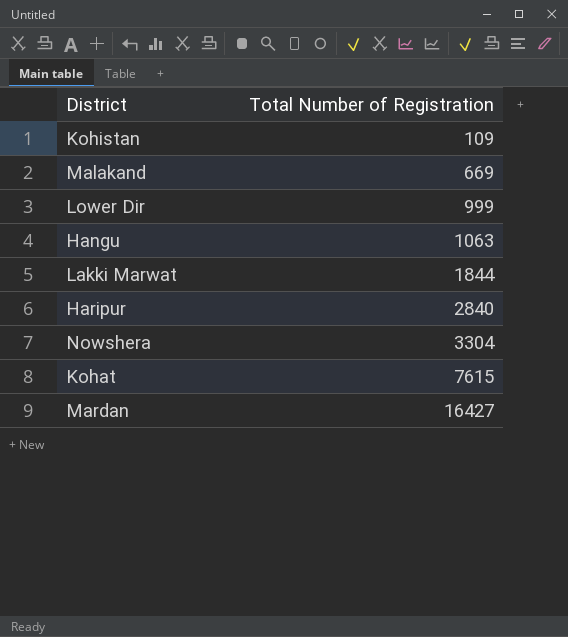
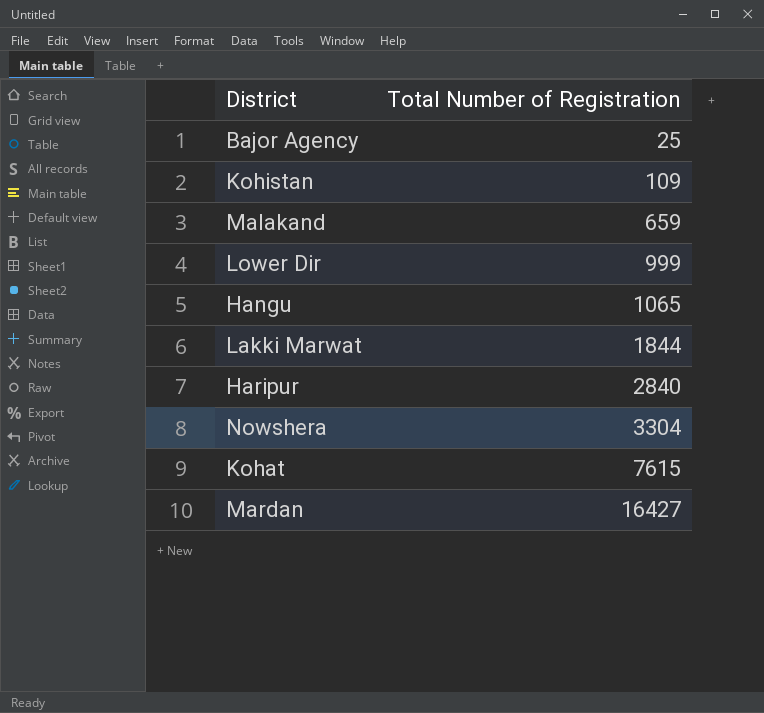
row Bajor Agency: none -> 25
Malakand | Total Number of Registration: 669 -> 659
Hangu | Total Number of Registration: 1063 -> 1065

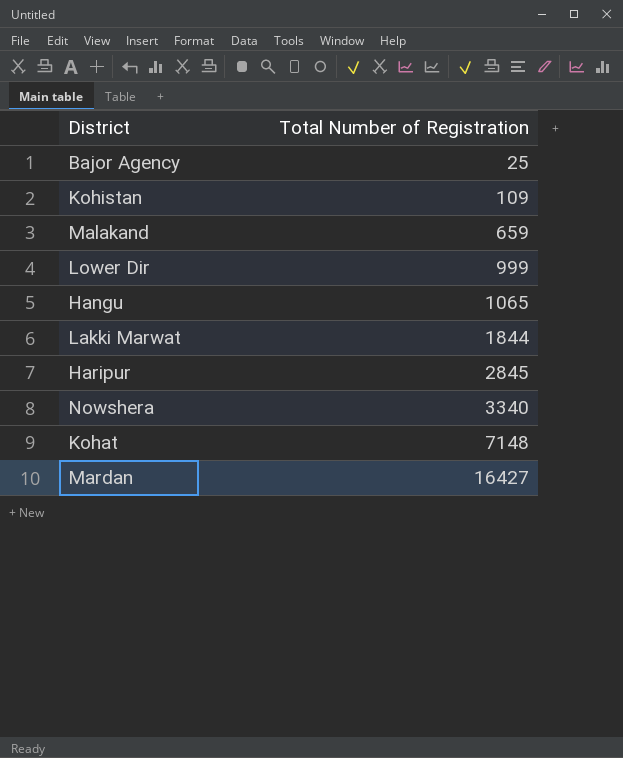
Haripur | Total Number of Registration: 2840 -> 2845
Nowshera | Total Number of Registration: 3304 -> 3340
Kohat | Total Number of Registration: 7615 -> 7148

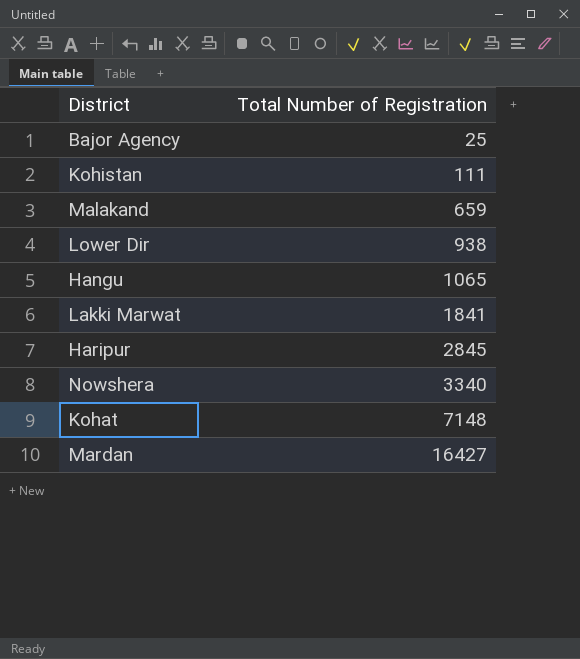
Kohistan | Total Number of Registration: 109 -> 111
Lower Dir | Total Number of Registration: 999 -> 938
Lakki Marwat | Total Number of Registration: 1844 -> 1841

